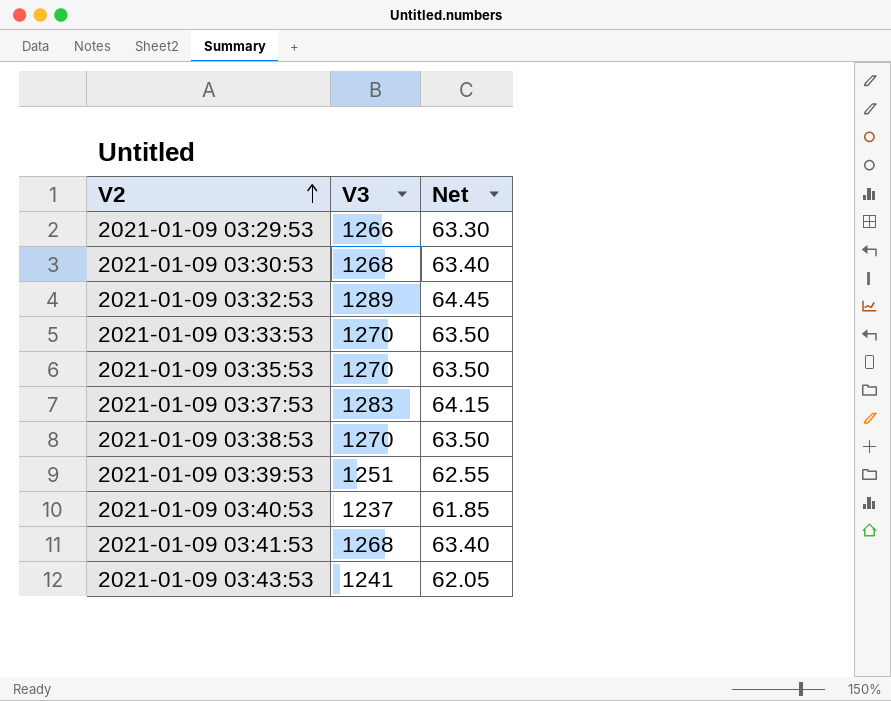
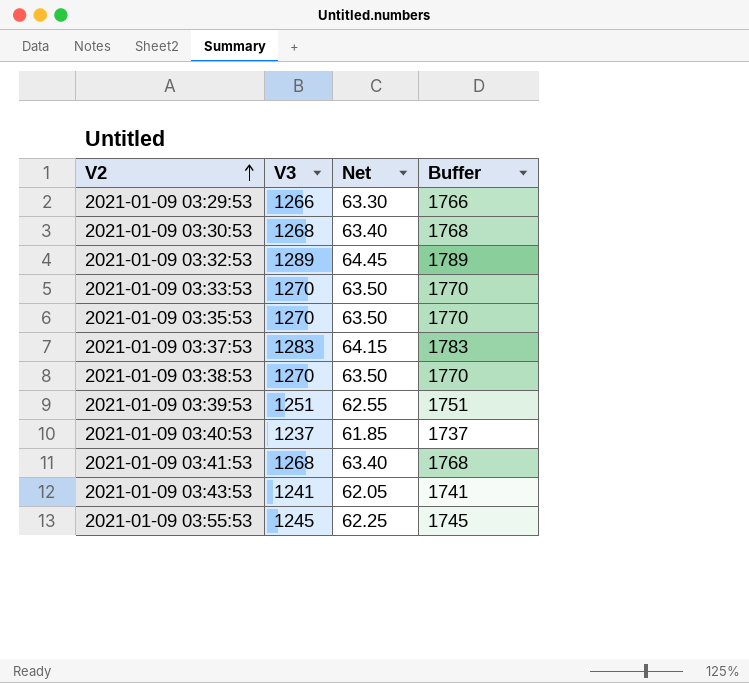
column Buffer | formula: none -> [V3] + 500
row 2021-01-09 03:55:53: none -> 1245 | 62.25 | 1745

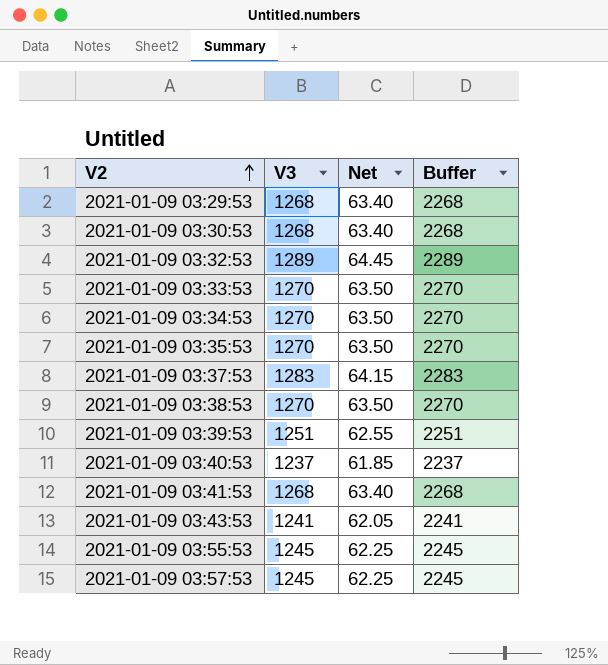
column Buffer | formula: [V3] + 500 -> [V3] + 1000
2021-01-09 03:29:53 | V3: 1266 -> 1268
2021-01-09 03:29:53 | Net: 63.30 -> 63.40
row 2021-01-09 03:34:53: none -> 1270 | 63.50 | 2270
row 2021-01-09 03:57:53: none -> 1245 | 62.25 | 2245

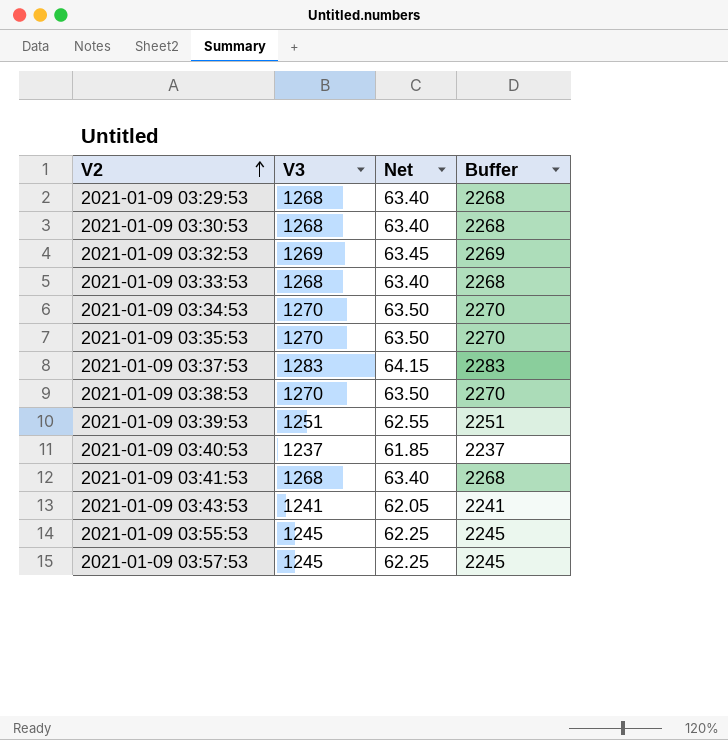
2021-01-09 03:32:53 | V3: 1289 -> 1269
2021-01-09 03:32:53 | Net: 64.45 -> 63.45
2021-01-09 03:32:53 | Buffer: 2289 -> 2269
2021-01-09 03:33:53 | V3: 1270 -> 1268
2021-01-09 03:33:53 | Net: 63.50 -> 63.40
2021-01-09 03:33:53 | Buffer: 2270 -> 2268

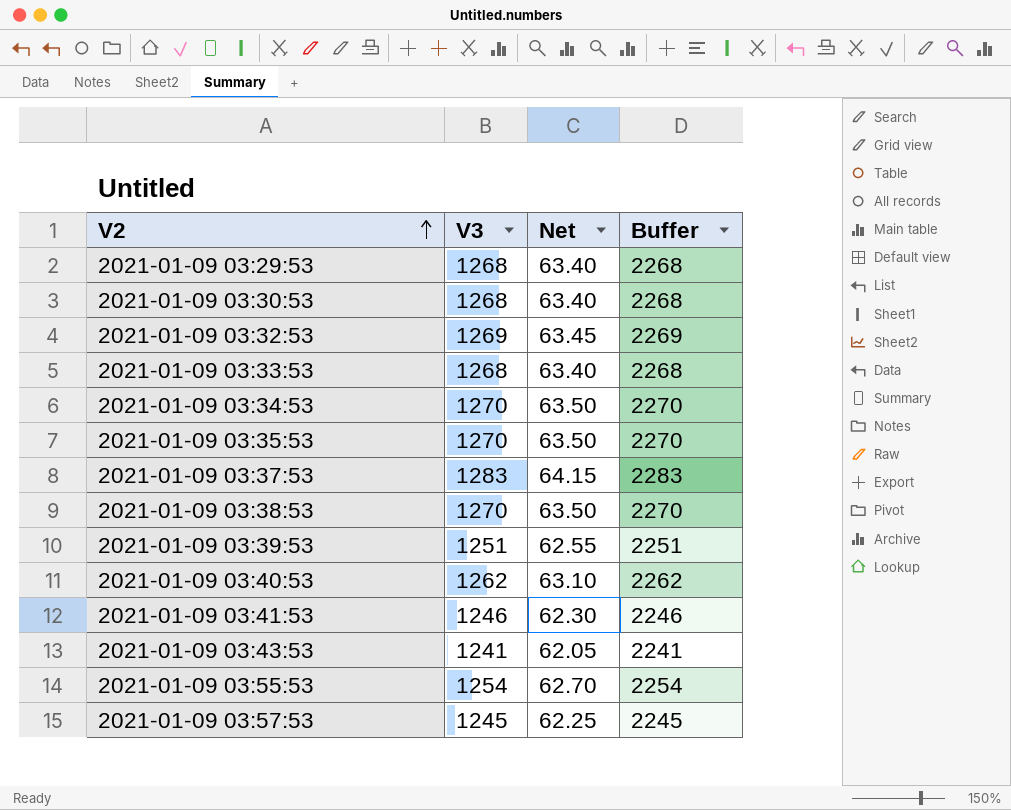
2021-01-09 03:40:53 | V3: 1237 -> 1262
2021-01-09 03:40:53 | Net: 61.85 -> 63.10
2021-01-09 03:40:53 | Buffer: 2237 -> 2262
2021-01-09 03:41:53 | V3: 1268 -> 1246
2021-01-09 03:41:53 | Net: 63.40 -> 62.30
2021-01-09 03:41:53 | Buffer: 2268 -> 2246
2021-01-09 03:55:53 | V3: 1245 -> 1254
2021-01-09 03:55:53 | Net: 62.25 -> 62.70
2021-01-09 03:55:53 | Buffer: 2245 -> 2254

